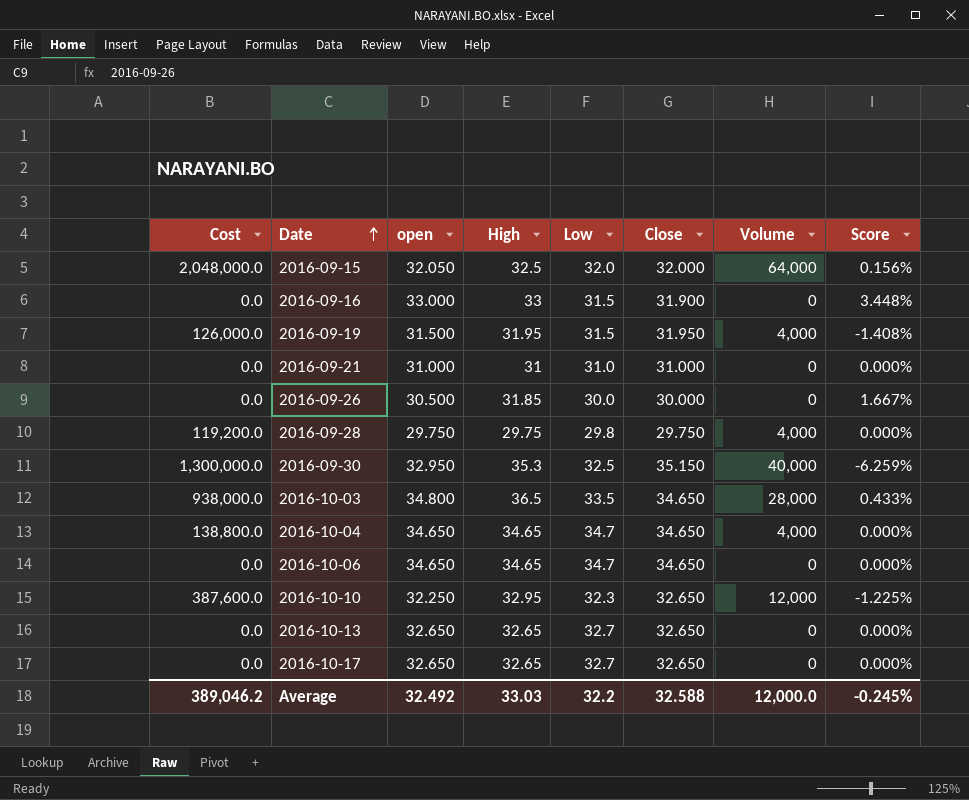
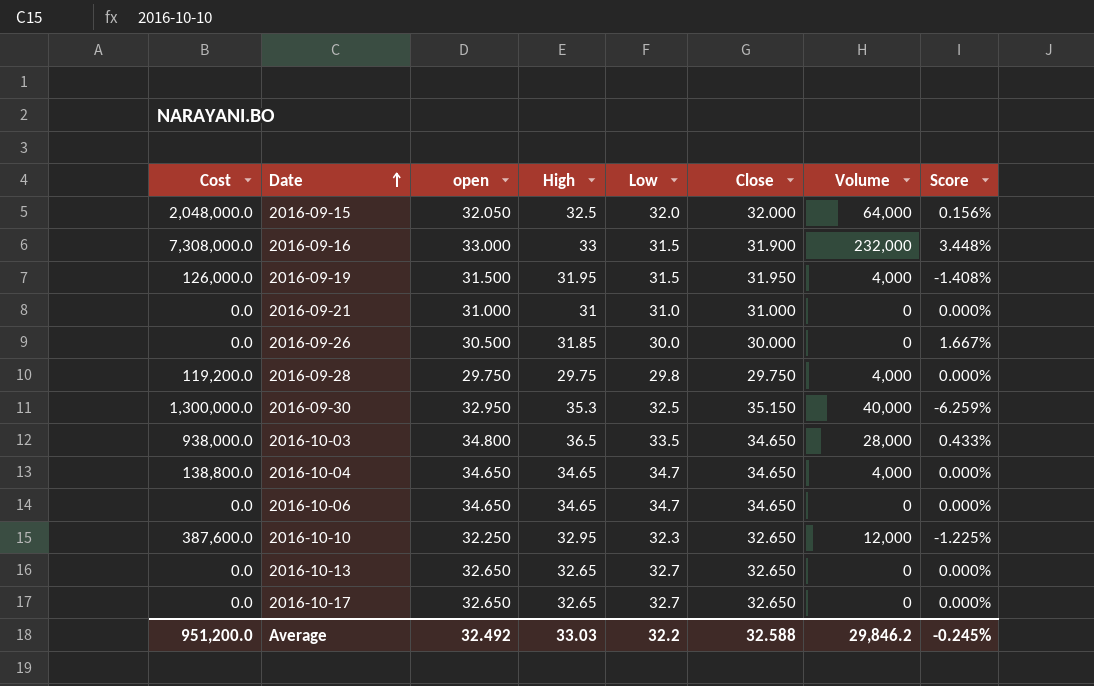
2016-09-16 | Cost: 0.0 -> 7,308,000.0
2016-09-16 | Volume: 0 -> 232,000
Average | Cost: 389,046.2 -> 951,200.0
Average | Volume: 12,000.0 -> 29,846.2

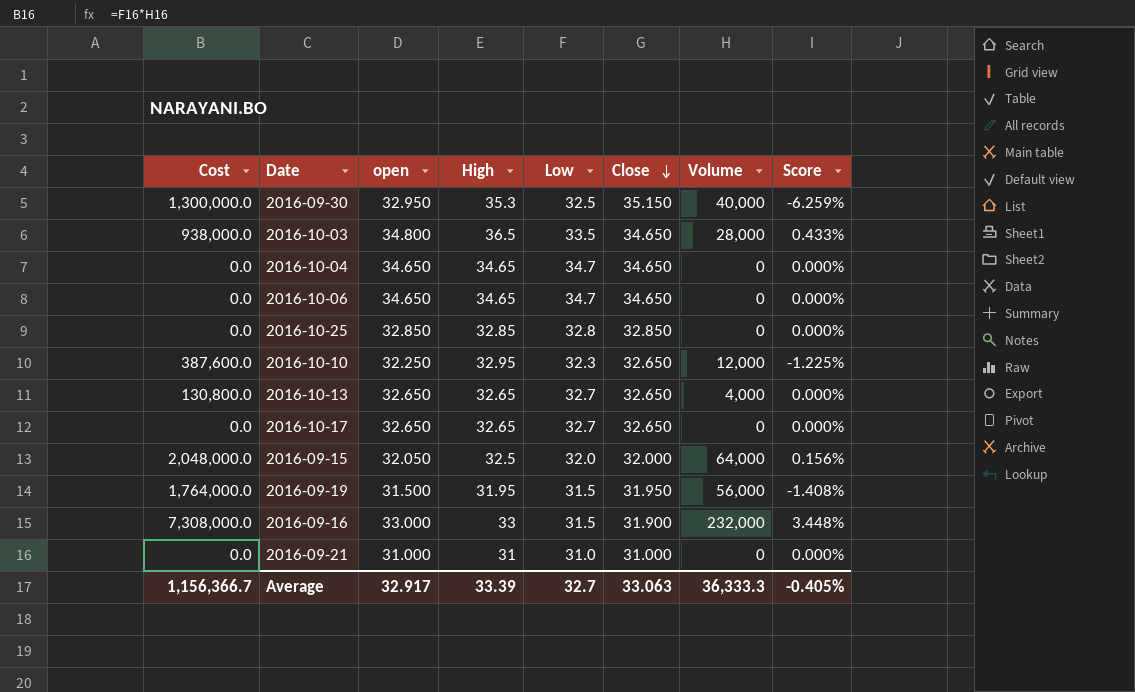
row order: Date ascending -> Close descending
row 2016-09-26: 0.0 | 30.500 | 31.85 | 30.0 | 30.000 | 0 | 1.667% -> none
row 2016-09-28: 119,200.0 | 29.750 | 29.75 | 29.8 | 29.750 | 4,000 | 0.000% -> none
2016-10-04 | Cost: 138,800.0 -> 0.0
2016-10-04 | Volume: 4,000 -> 0
row 2016-10-25: none -> 0.0 | 32.850 | 32.85 | 32.8 | 32.850 | 0 | 0.000%
2016-10-13 | Cost: 0.0 -> 130,800.0
2016-10-13 | Volume: 0 -> 4,000
2016-09-19 | Cost: 126,000.0 -> 1,764,000.0
2016-09-19 | Volume: 4,000 -> 56,000
Average | Cost: 951,200.0 -> 1,156,366.7
Average | open: 32.492 -> 32.917
Average | High: 33.03 -> 33.39
Average | Low: 32.2 -> 32.7
Average | Close: 32.588 -> 33.063
Average | Volume: 29,846.2 -> 36,333.3
Average | Score: -0.245% -> -0.405%

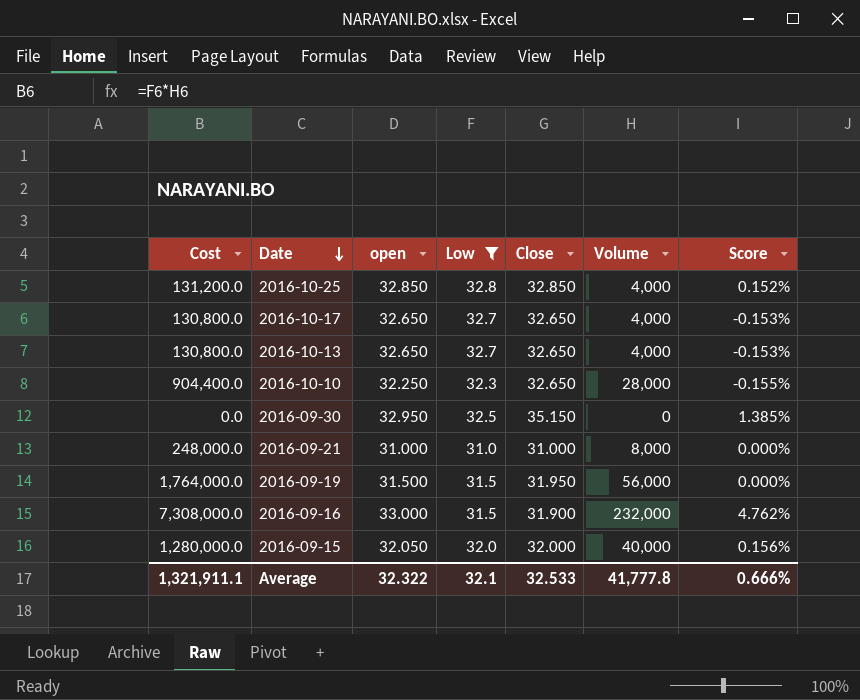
filter: none -> Low <= 32.8
row order: Close descending -> Date descending
column High | position: 4 -> none
column Score | formula: ([open] - [Close]) / [Close] -> ([open] - [Low]) / [Low]
2016-10-25 | Cost: 0.0 -> 131,200.0
2016-10-25 | Volume: 0 -> 4,000
2016-10-17 | Cost: 0.0 -> 130,800.0
2016-10-17 | Volume: 0 -> 4,000
2016-10-10 | Cost: 387,600.0 -> 904,400.0
2016-10-10 | Volume: 12,000 -> 28,000
2016-09-30 | Cost: 1,300,000.0 -> 0.0
2016-09-30 | Volume: 40,000 -> 0
2016-09-21 | Cost: 0.0 -> 248,000.0
2016-09-21 | Volume: 0 -> 8,000
2016-09-15 | Cost: 2,048,000.0 -> 1,280,000.0
2016-09-15 | Volume: 64,000 -> 40,000
Average | Cost: 1,156,366.7 -> 1,321,911.1
Average | open: 32.917 -> 32.322
Average | Low: 32.7 -> 32.1
Average | Close: 33.063 -> 32.533
Average | Volume: 36,333.3 -> 41,777.8
Average | Score: -0.405% -> 0.666%

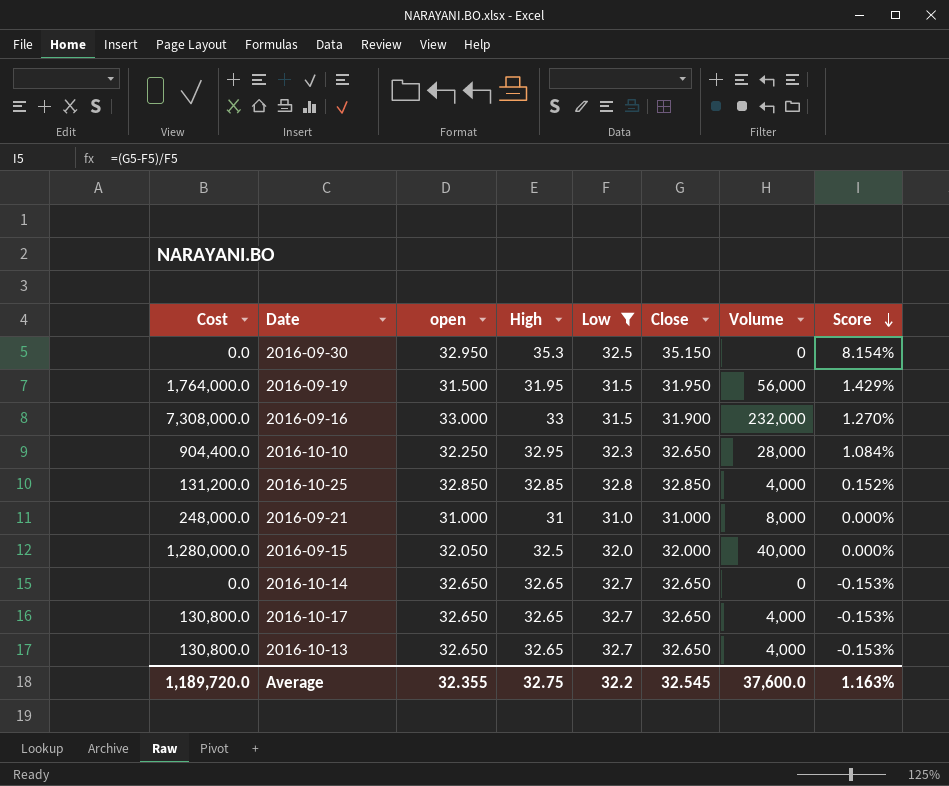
row order: Date descending -> Score descending
column High | position: none -> 4
column Score | formula: ([open] - [Low]) / [Low] -> ([Close] - [Low]) / [Low]
row 2016-10-14: none -> 0.0 | 32.650 | 32.65 | 32.7 | 32.650 | 0 | -0.153%
Average | Cost: 1,321,911.1 -> 1,189,720.0
Average | open: 32.322 -> 32.355
Average | Low: 32.1 -> 32.2
Average | Close: 32.533 -> 32.545
Average | Volume: 41,777.8 -> 37,600.0
Average | Score: 0.666% -> 1.163%

